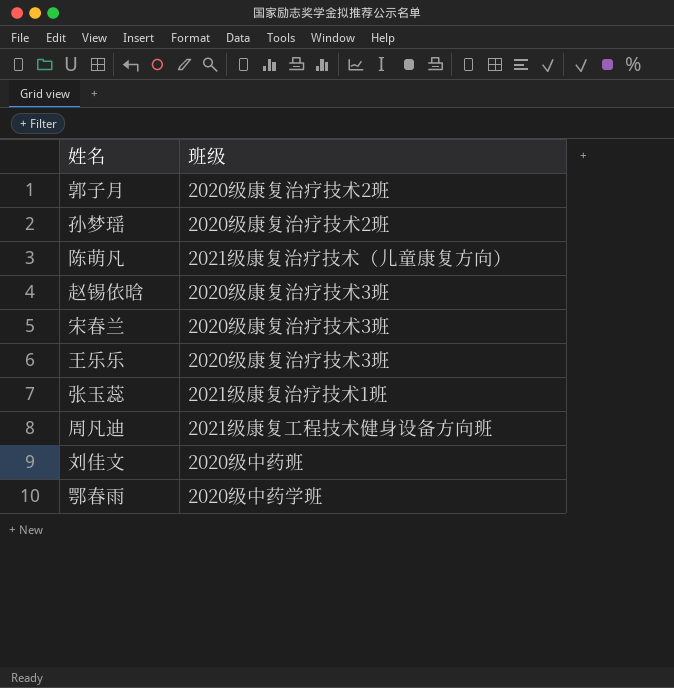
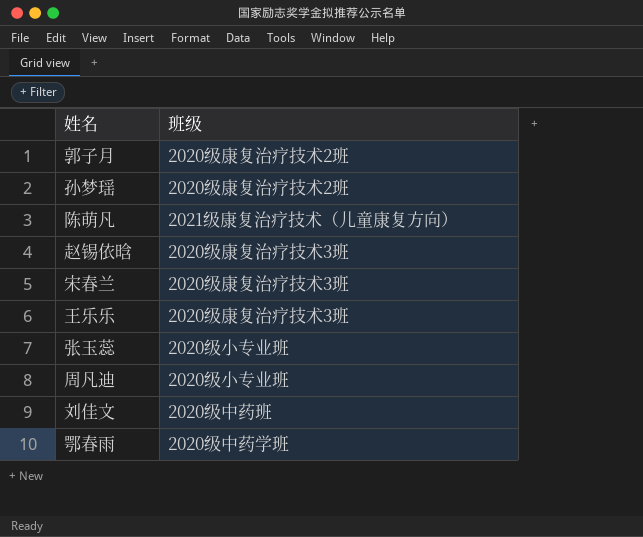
张玉蕊 | 班级: 2021级康复治疗技术1班 -> 2020级小专业班
周凡迪 | 班级: 2021级康复工程技术健身设备方向班 -> 2020级小专业班

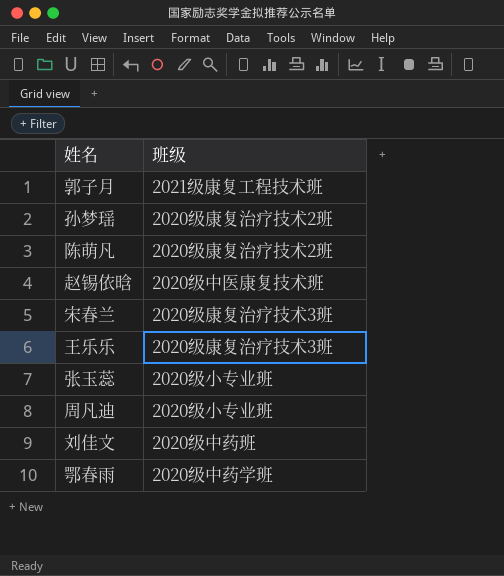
郭子月 | 班级: 2020级康复治疗技术2班 -> 2021级康复工程技术班
陈萌凡 | 班级: 2021级康复治疗技术（儿童康复方向） -> 2020级康复治疗技术2班
赵锡依晗 | 班级: 2020级康复治疗技术3班 -> 2020级中医康复技术班

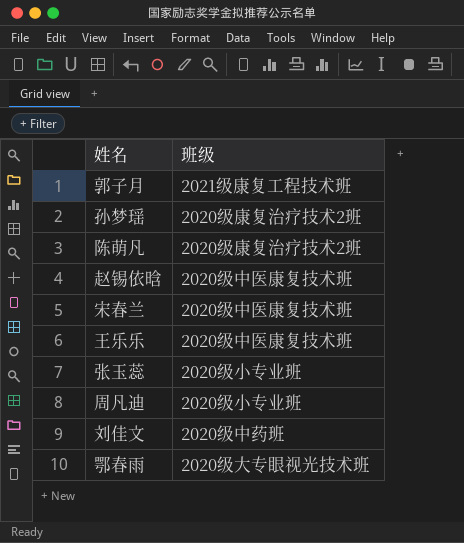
宋春兰 | 班级: 2020级康复治疗技术3班 -> 2020级中医康复技术班
王乐乐 | 班级: 2020级康复治疗技术3班 -> 2020级中医康复技术班
鄂春雨 | 班级: 2020级中药学班 -> 2020级大专眼视光技术班

